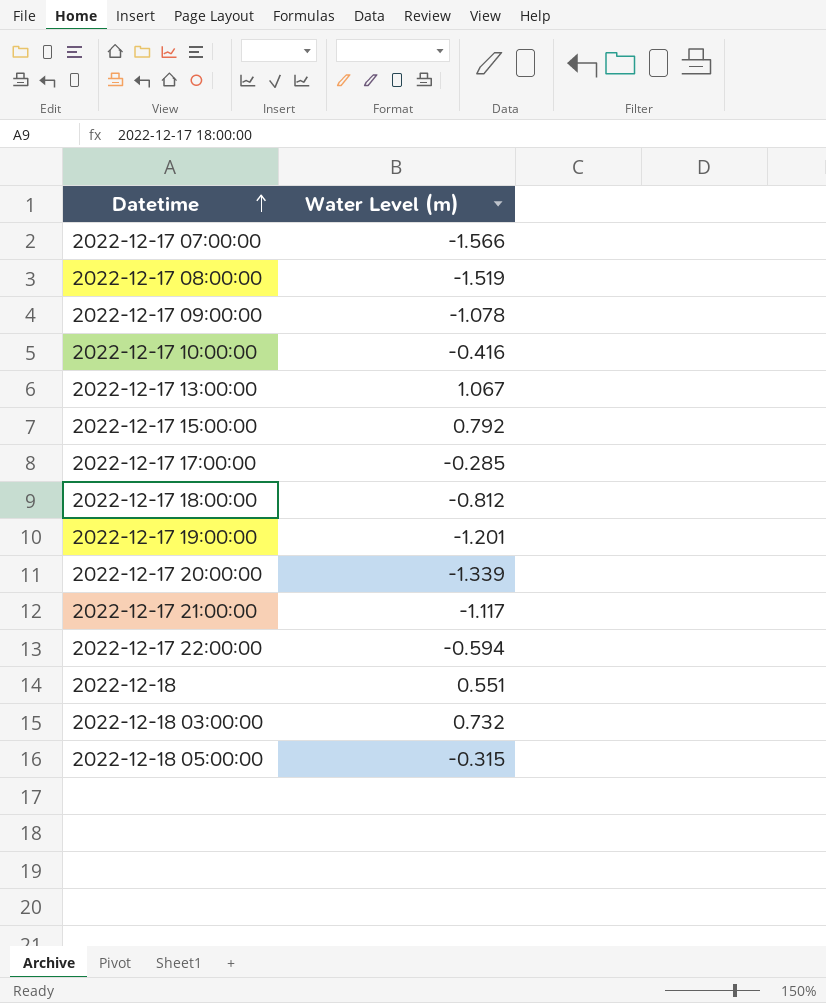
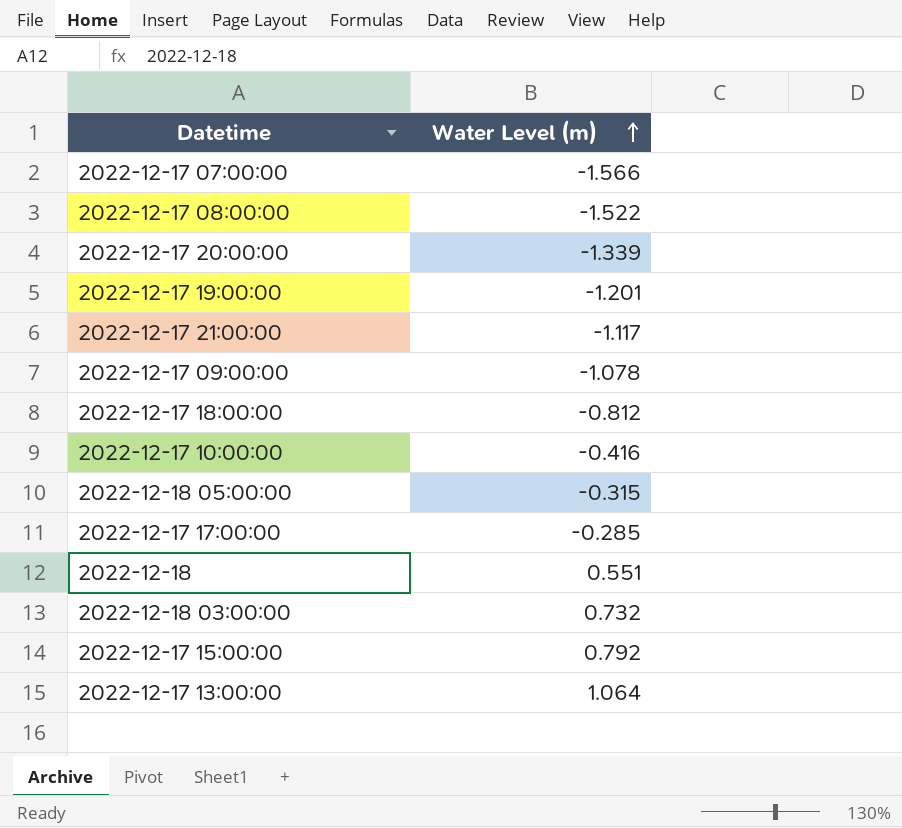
row order: Datetime ascending -> Water Level (m) ascending
row 2022-12-17 22:00:00: -0.594 -> none
2022-12-17 08:00:00 | Water Level (m): -1.519 -> -1.522
2022-12-17 13:00:00 | Water Level (m): 1.067 -> 1.064

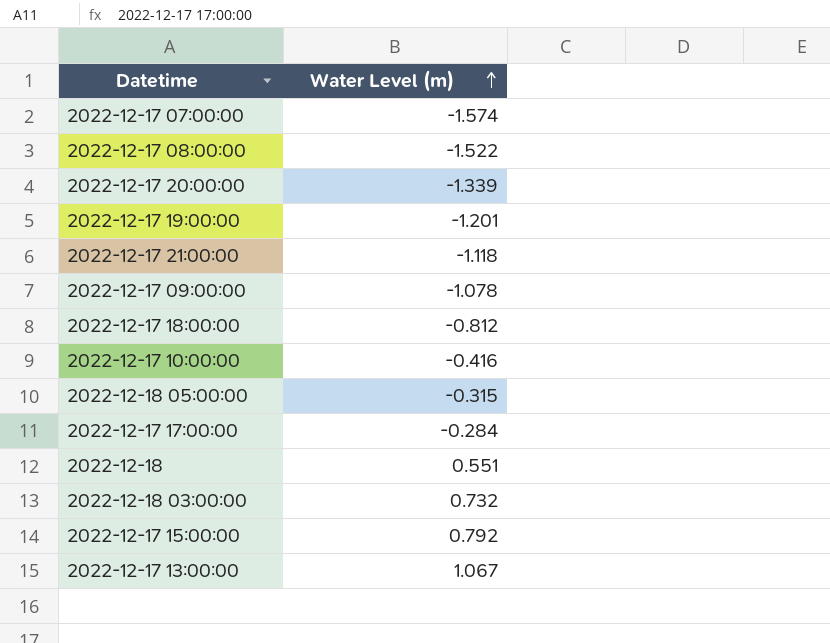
2022-12-17 07:00:00 | Water Level (m): -1.566 -> -1.574
2022-12-17 21:00:00 | Water Level (m): -1.117 -> -1.118
2022-12-17 17:00:00 | Water Level (m): -0.285 -> -0.284
2022-12-17 13:00:00 | Water Level (m): 1.064 -> 1.067

